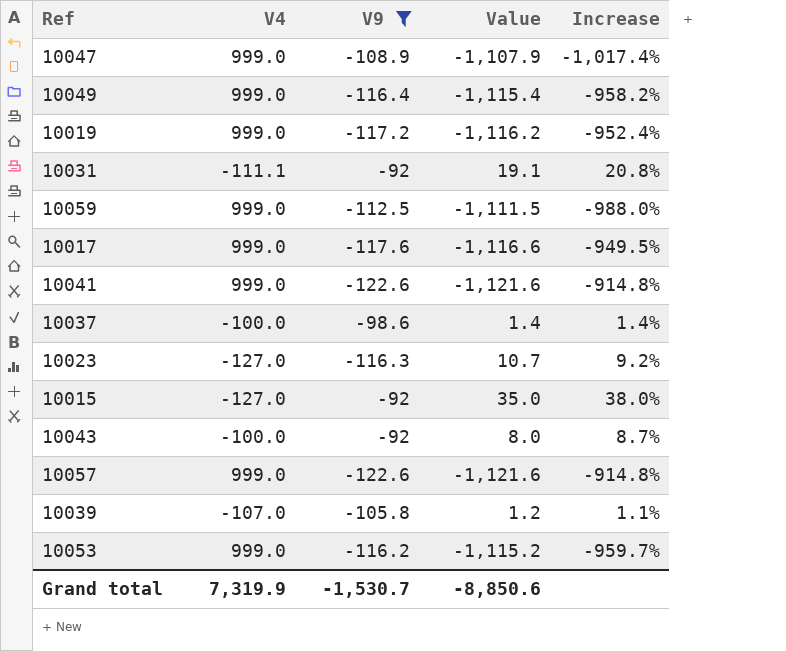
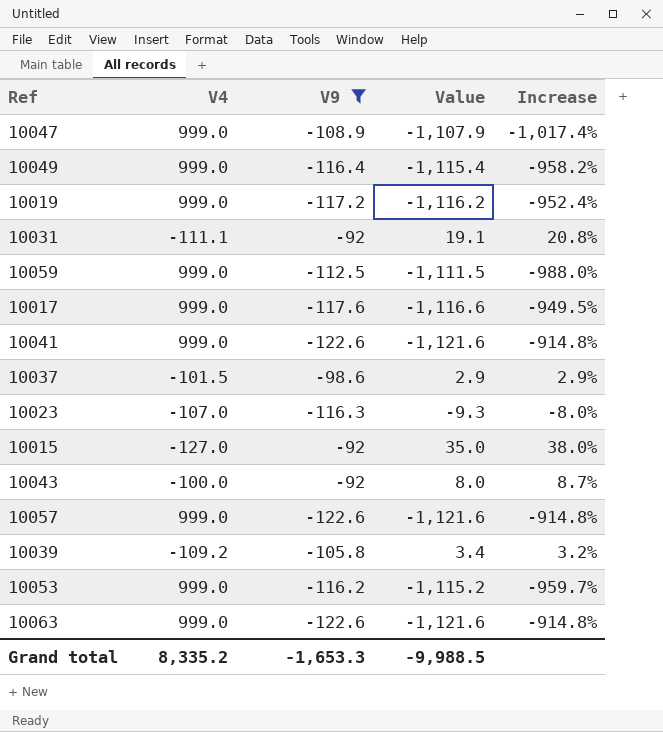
10037 | V4: -100.0 -> -101.5
10037 | Value: 1.4 -> 2.9
10037 | Increase: 1.4% -> 2.9%
10023 | V4: -127.0 -> -107.0
10023 | Value: 10.7 -> -9.3
10023 | Increase: 9.2% -> -8.0%
10039 | V4: -107.0 -> -109.2
10039 | Value: 1.2 -> 3.4
10039 | Increase: 1.1% -> 3.2%
row 10063: none -> 999.0 | -122.6 | -1,121.6 | -914.8%
Grand total | V4: 7,319.9 -> 8,335.2
Grand total | V9: -1,530.7 -> -1,653.3
Grand total | Value: -8,850.6 -> -9,988.5

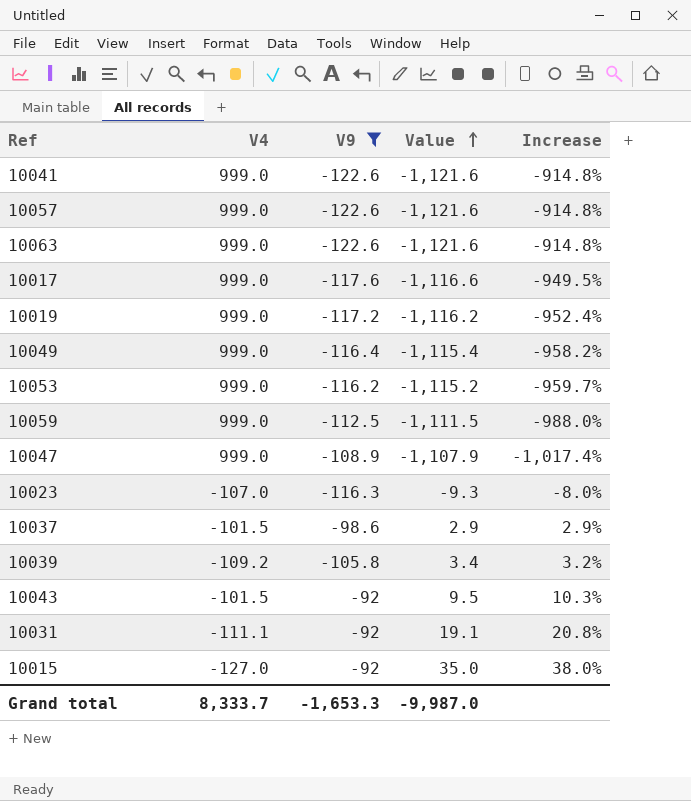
row order: none -> Value ascending
10043 | V4: -100.0 -> -101.5
10043 | Value: 8.0 -> 9.5
10043 | Increase: 8.7% -> 10.3%
Grand total | V4: 8,335.2 -> 8,333.7
Grand total | Value: -9,988.5 -> -9,987.0

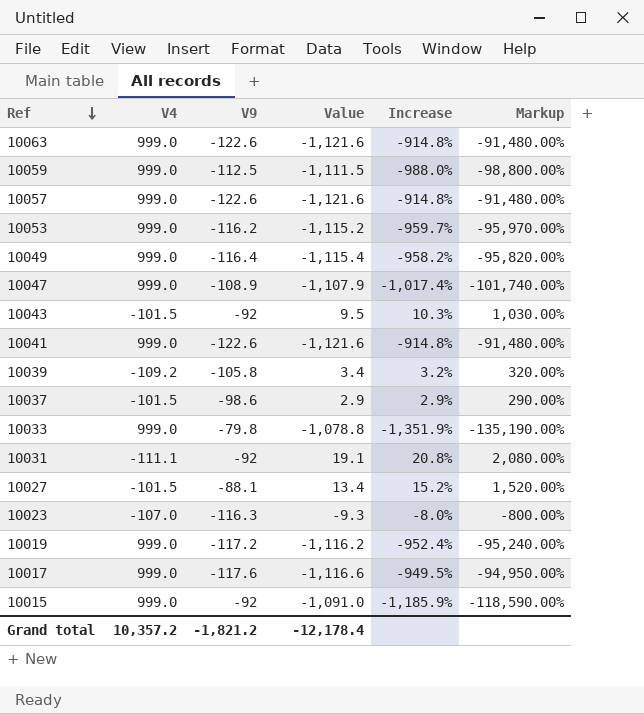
filter: V9 <= -92 -> none
row order: Value ascending -> Ref descending
column Markup | formula: none -> [Increase] * 100
10015 | V4: -127.0 -> 999.0
10015 | Value: 35.0 -> -1,091.0
10015 | Increase: 38.0% -> -1,185.9%
Grand total | V4: 8,333.7 -> 10,357.2
Grand total | V9: -1,653.3 -> -1,821.2
Grand total | Value: -9,987.0 -> -12,178.4

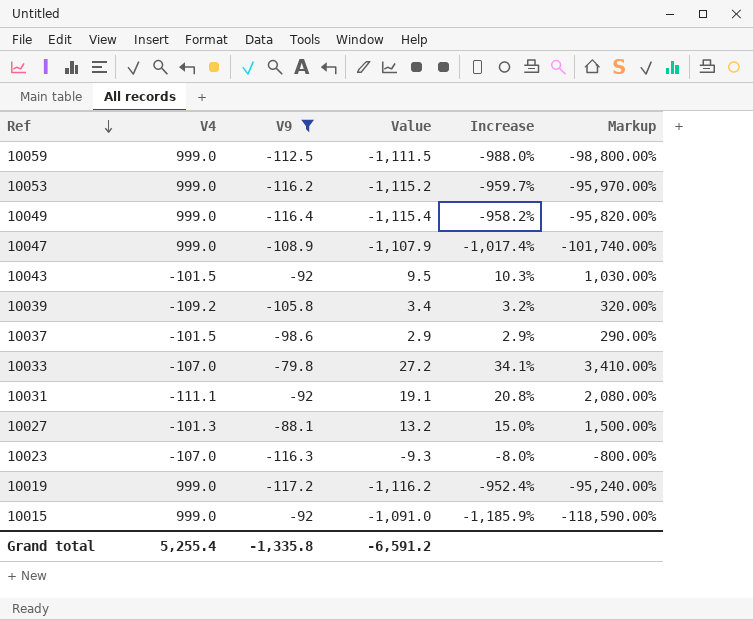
filter: none -> V9 >= -117.2
10033 | V4: 999.0 -> -107.0
10033 | Value: -1,078.8 -> 27.2
10033 | Increase: -1,351.9% -> 34.1%
10033 | Markup: -135,190.00% -> 3,410.00%
10027 | V4: -101.5 -> -101.3
10027 | Value: 13.4 -> 13.2
10027 | Increase: 15.2% -> 15.0%
10027 | Markup: 1,520.00% -> 1,500.00%
Grand total | V4: 10,357.2 -> 5,255.4
Grand total | V9: -1,821.2 -> -1,335.8
Grand total | Value: -12,178.4 -> -6,591.2

